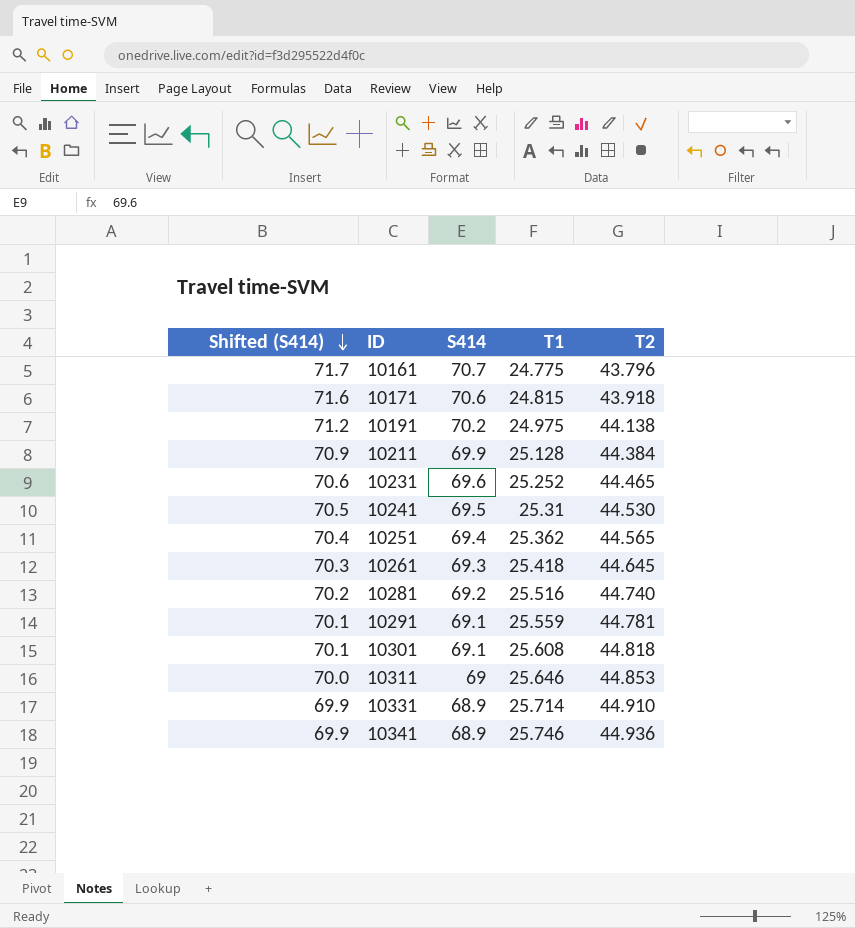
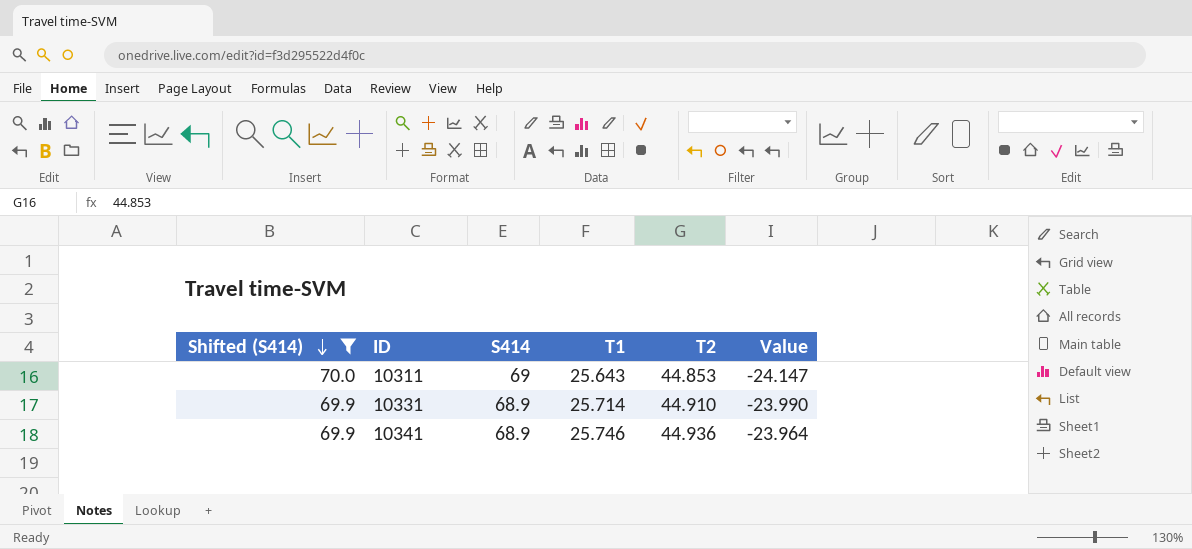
filter: none -> Shifted (S414) <= 70.0
column Value | formula: none -> [T2] - [S414]
10311 | T1: 25.646 -> 25.643

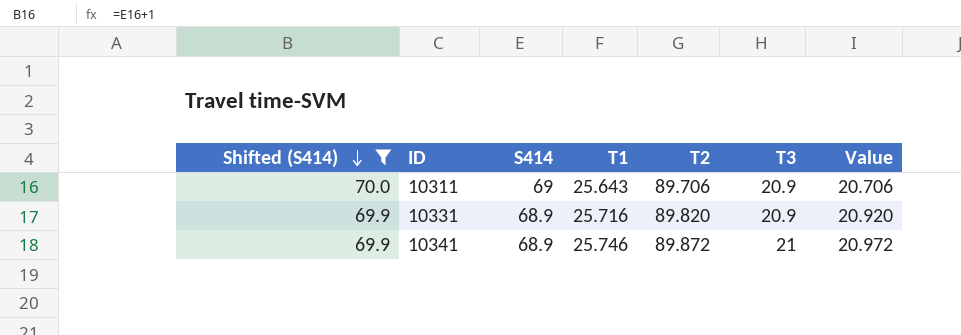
column T3 | position: none -> 6
10311 | T2: 44.853 -> 89.706
10311 | Value: -24.147 -> 20.706
10331 | T1: 25.714 -> 25.716
10331 | T2: 44.910 -> 89.820
10331 | Value: -23.990 -> 20.920
10341 | T2: 44.936 -> 89.872
10341 | Value: -23.964 -> 20.972

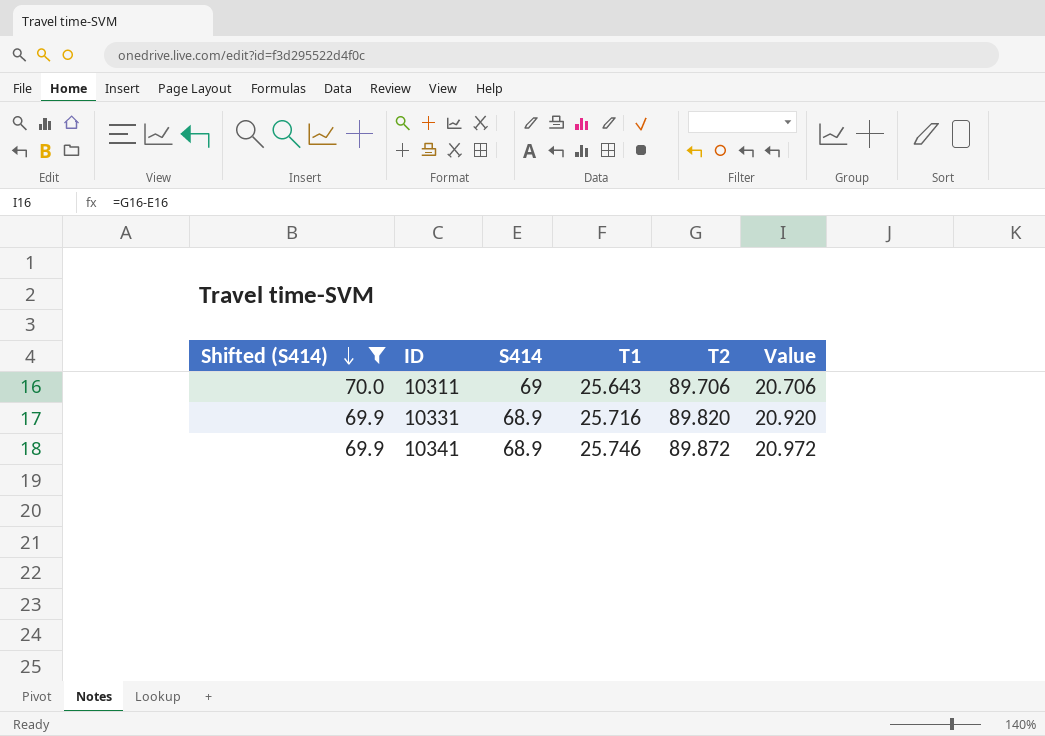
column T3 | position: 6 -> none

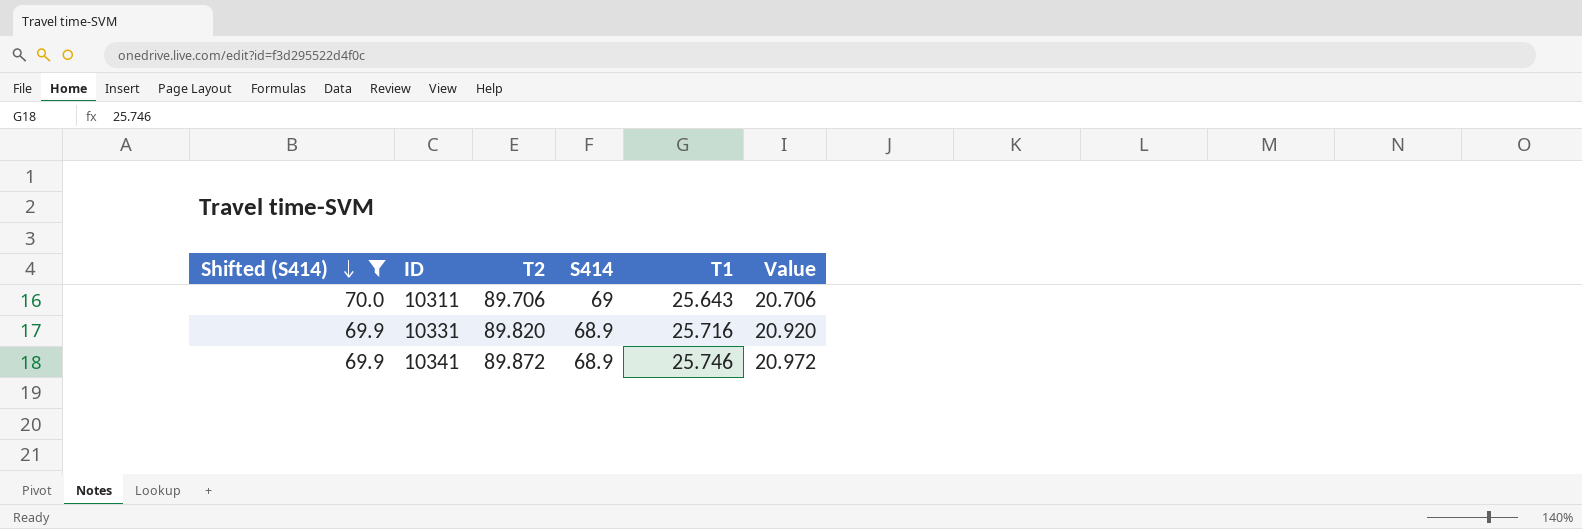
column T2 | position: 5 -> 3

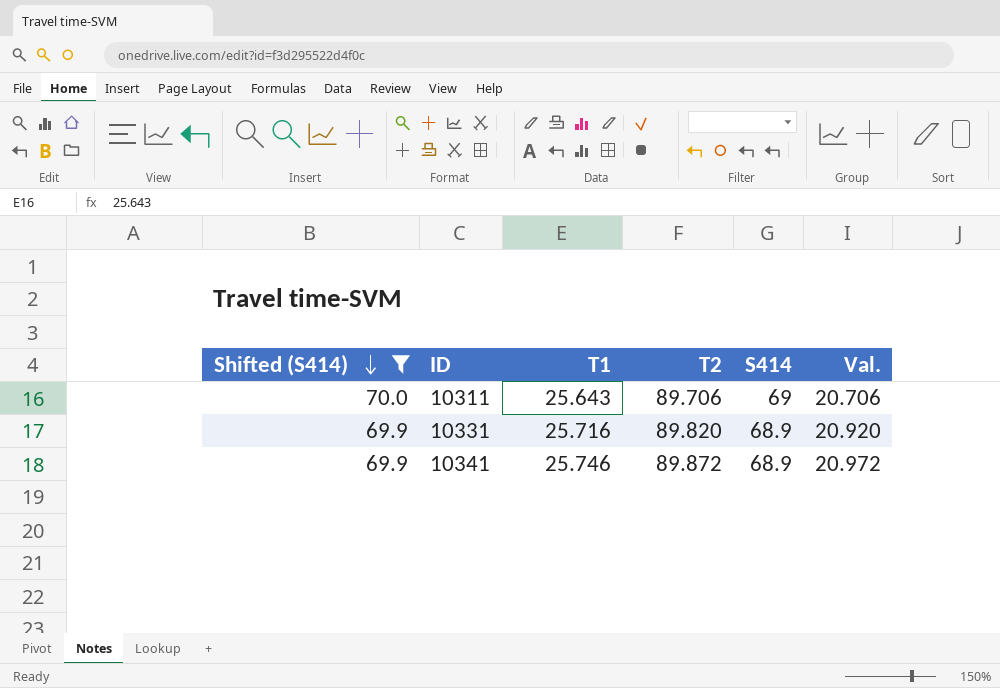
column T1 | position: 5 -> 3
column name: Value -> Val.

